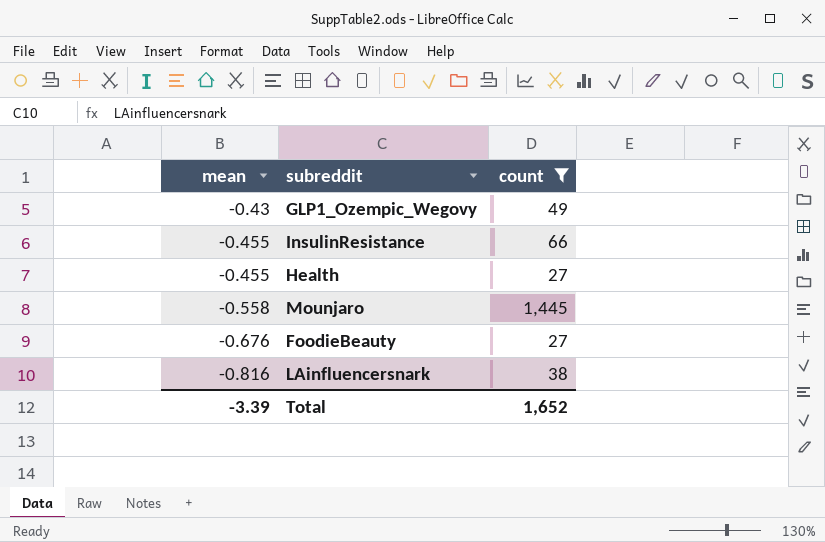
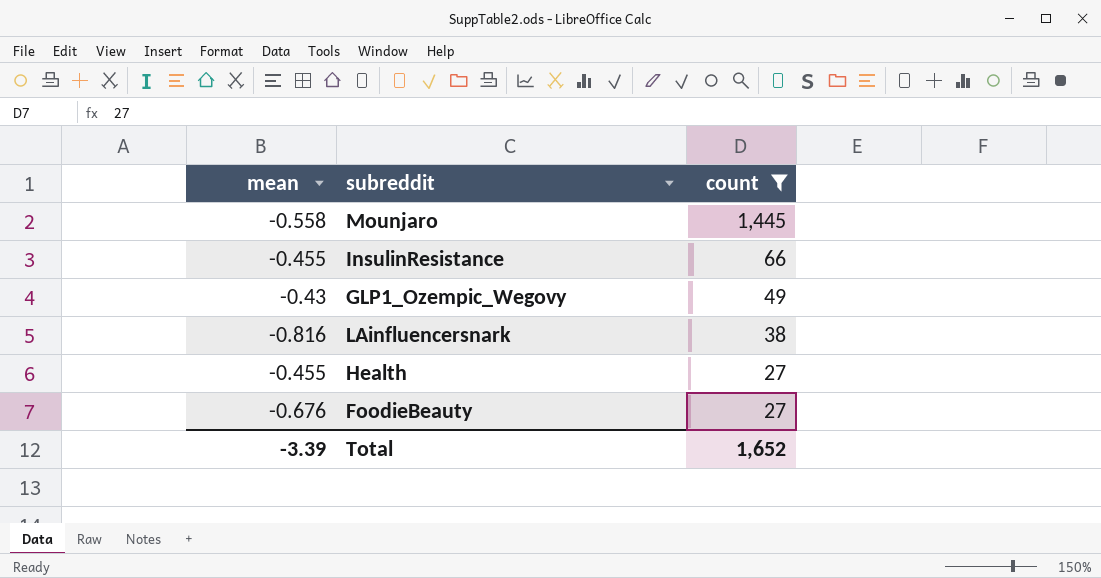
row order: mean descending -> count descending

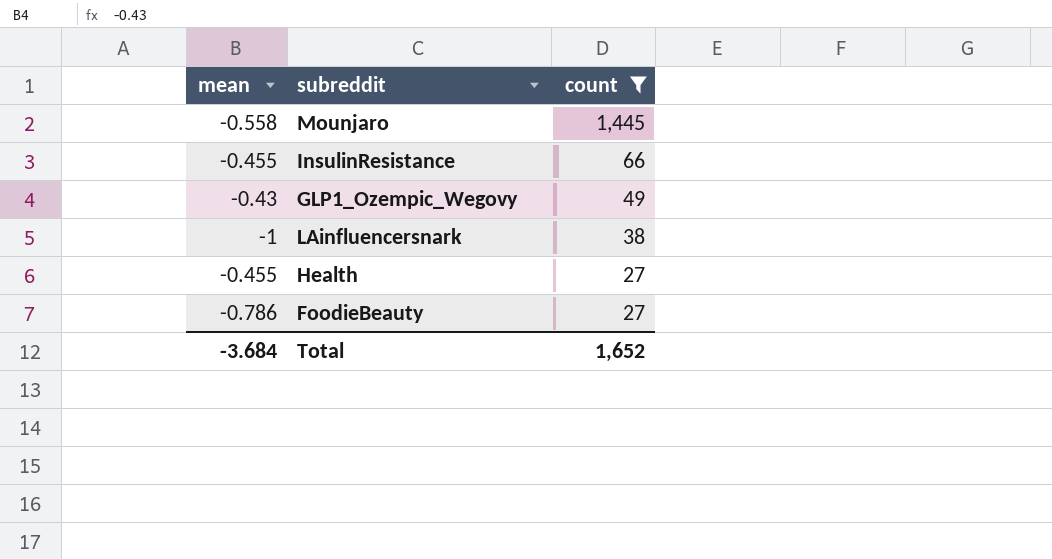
LAinfluencersnark | mean: -0.816 -> -1
FoodieBeauty | mean: -0.676 -> -0.786
Total | mean: -3.39 -> -3.684

